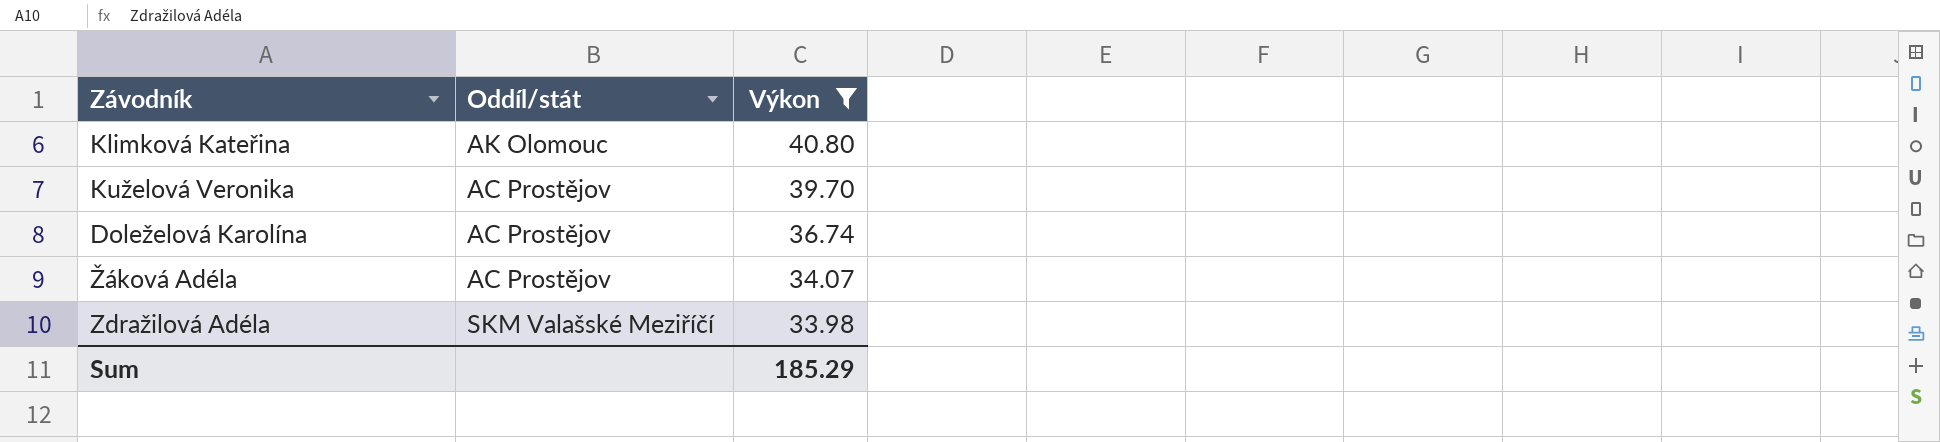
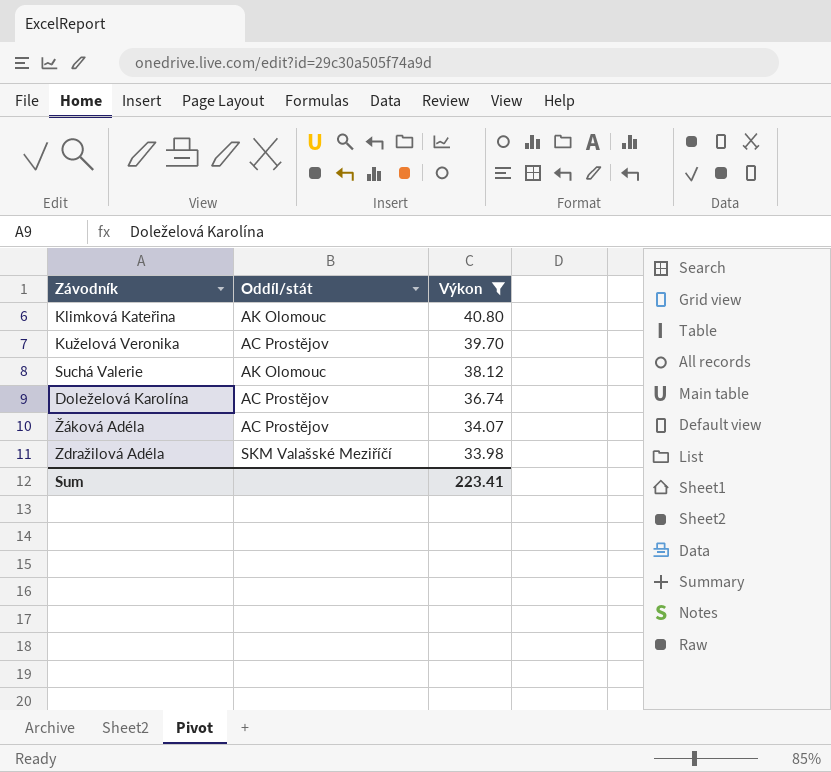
row Suchá Valerie: none -> AK Olomouc | 38.12
Sum | Výkon: 185.29 -> 223.41

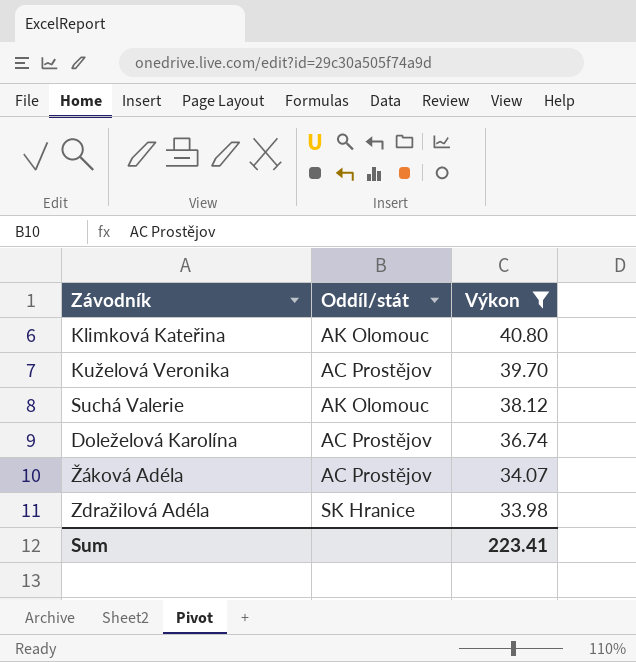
Zdražilová Adéla | Oddíl/stát: SKM Valašské Meziříčí -> SK Hranice

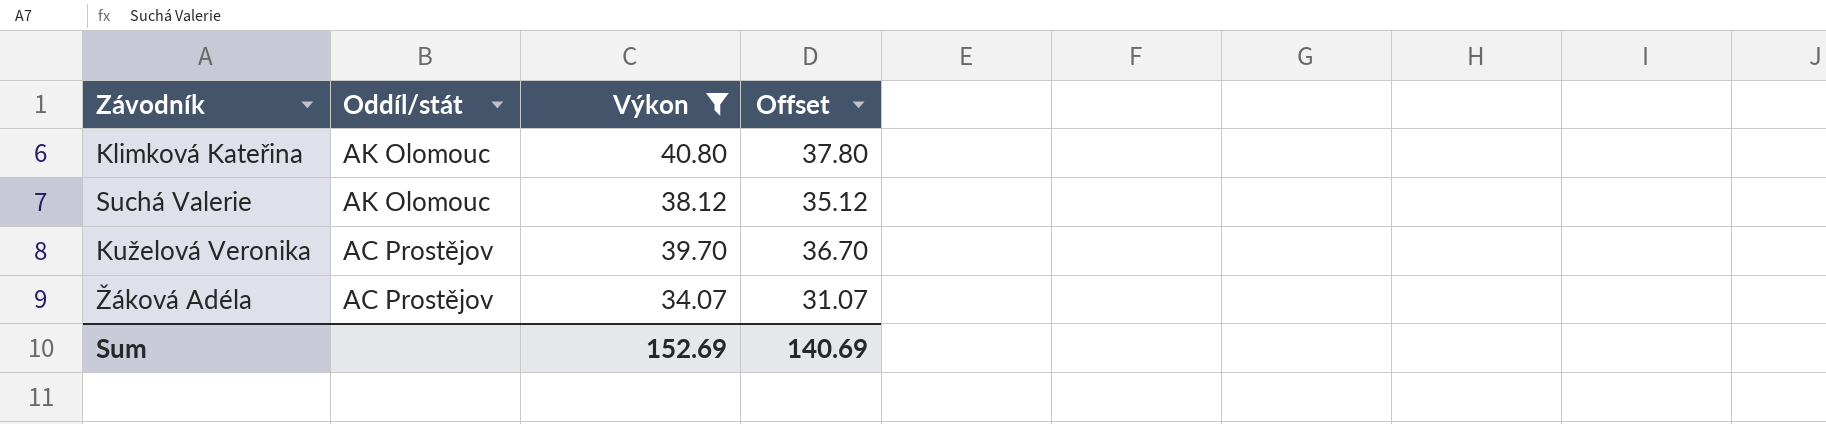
row order: Výkon descending -> Oddíl/stát descending
column Offset | formula: none -> [Výkon] - 3
row Doleželová Karolína: AC Prostějov | 36.74 -> none
row Zdražilová Adéla: SK Hranice | 33.98 -> none
Sum | Výkon: 223.41 -> 152.69

